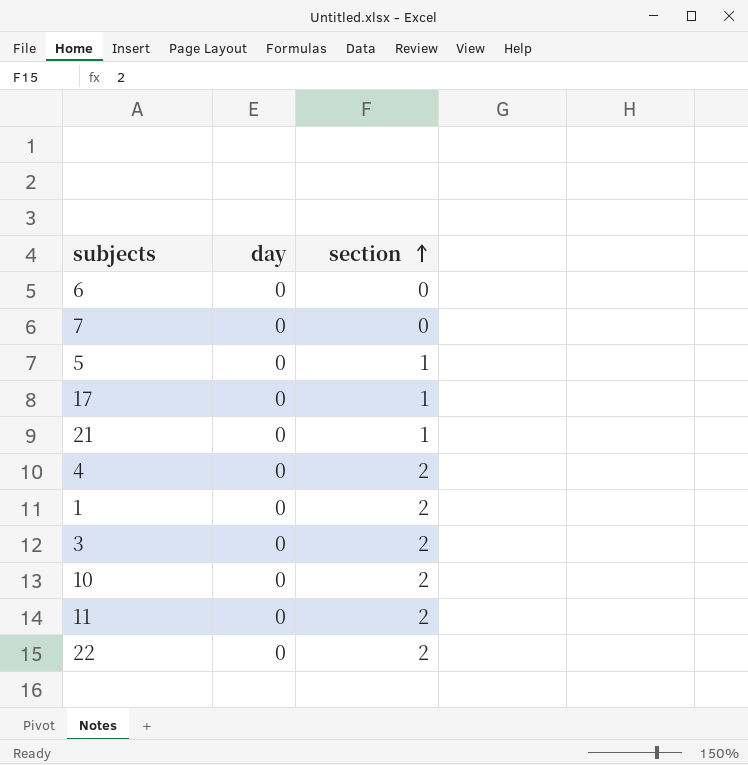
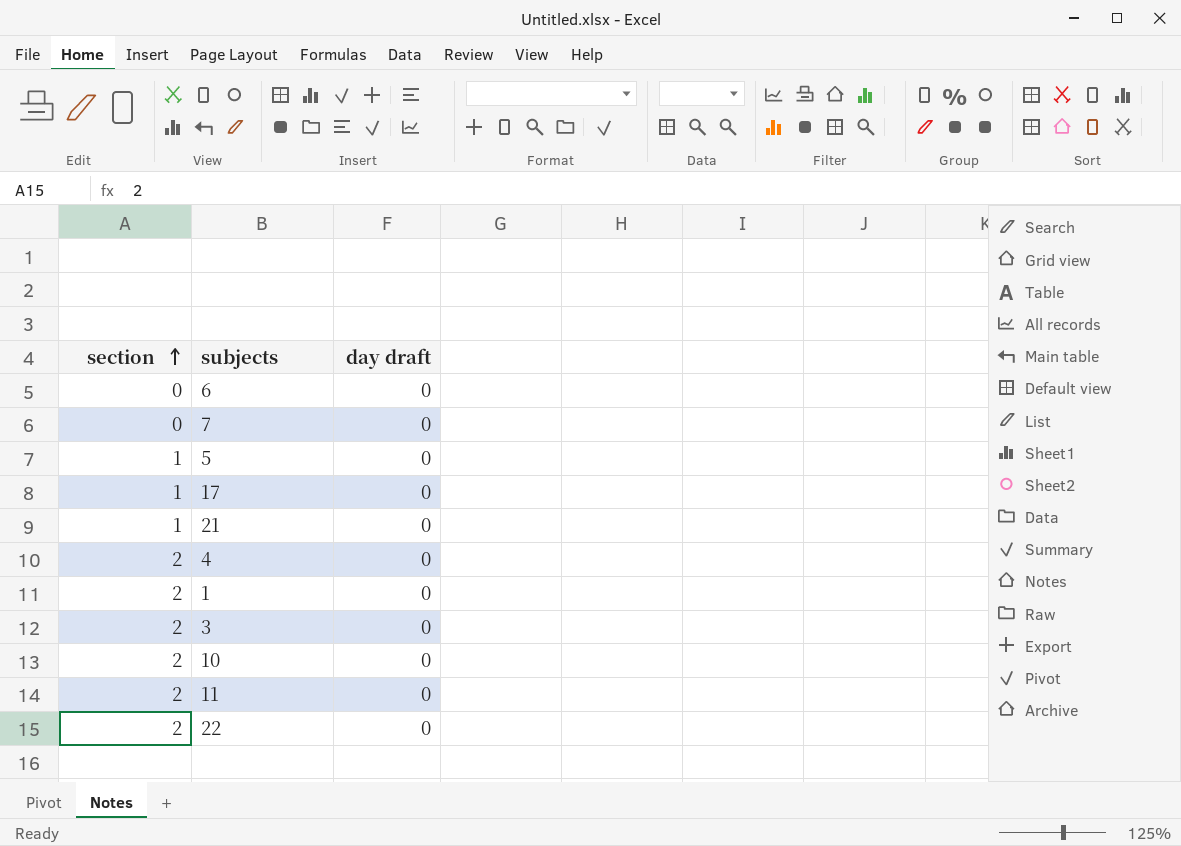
column section | position: 3 -> 1
column name: day -> day draft

